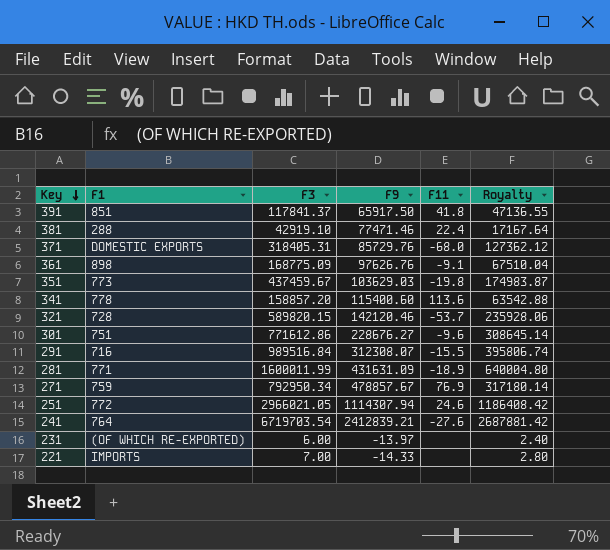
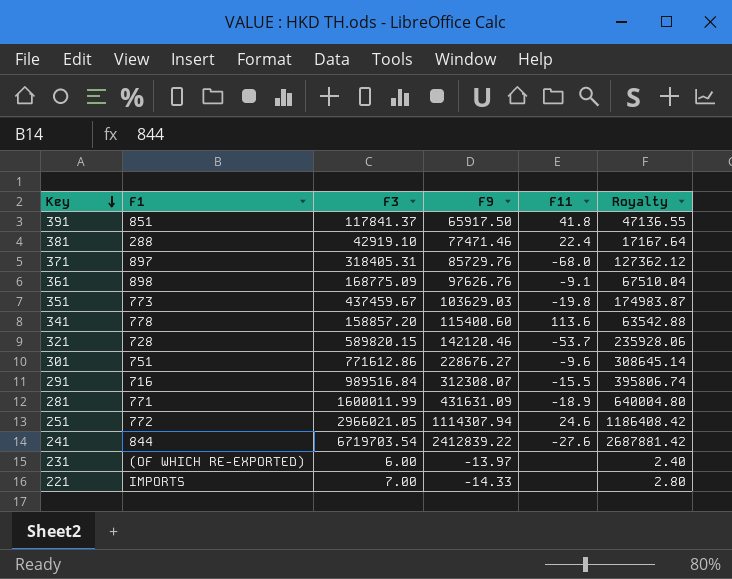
row 271: 759 | 792950.34 | 478857.67 | 76.9 | 317180.14 -> none
371 | F1: DOMESTIC EXPORTS -> 897
241 | F1: 764 -> 844
241 | F9: 2412839.21 -> 2412839.22

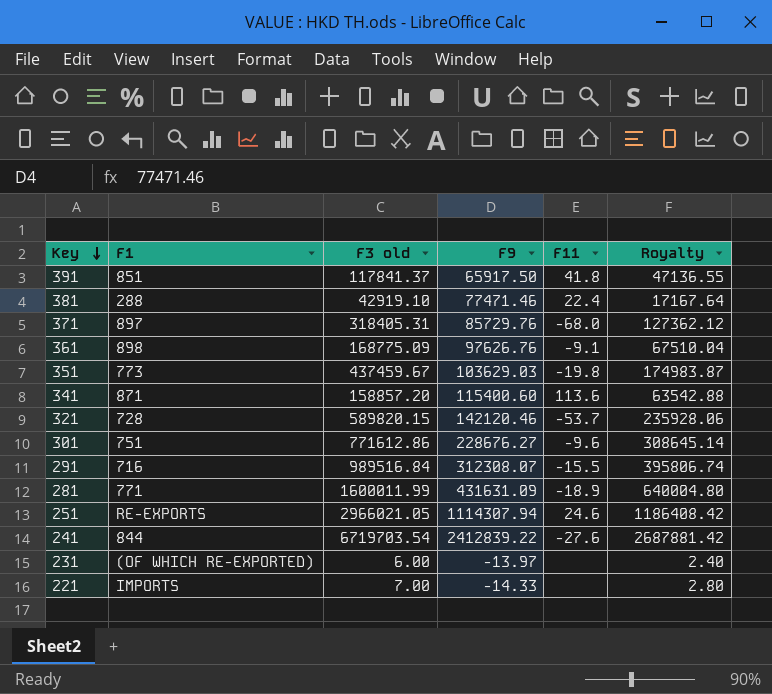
column name: F3 -> F3 old
341 | F1: 778 -> 871
251 | F1: 772 -> RE-EXPORTS

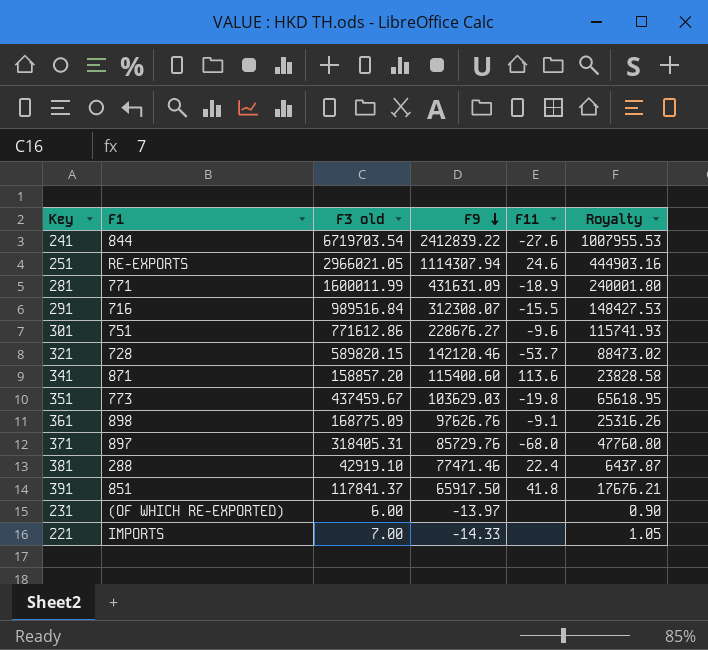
row order: Key descending -> F9 descending
column Royalty | formula: [F3 old] * 0.4 -> [F3 old] * 0.15

